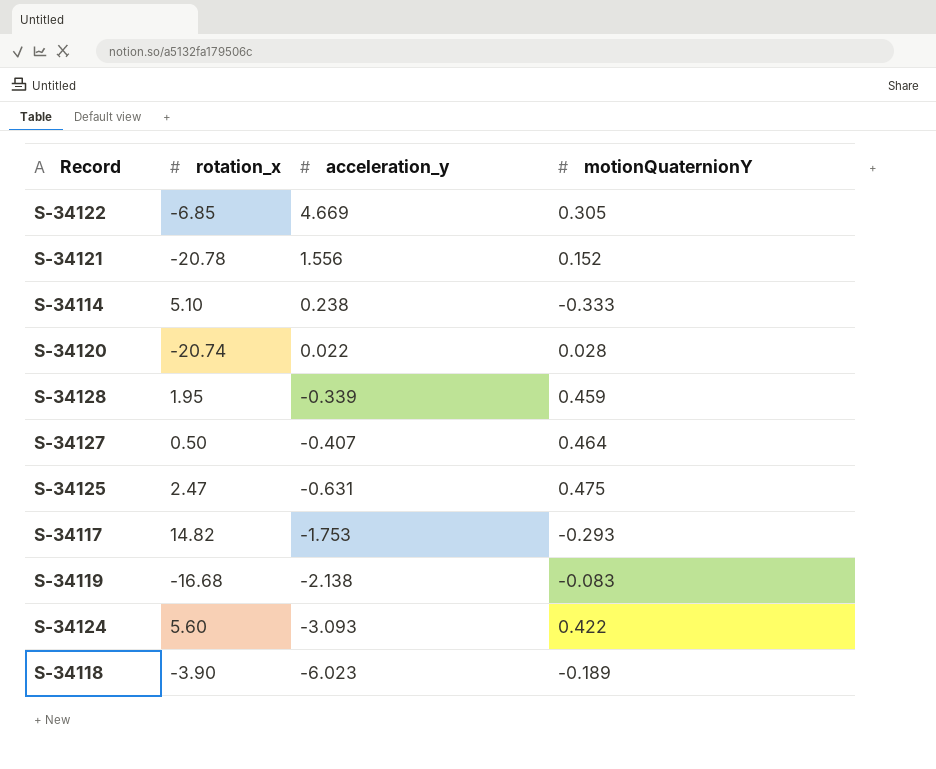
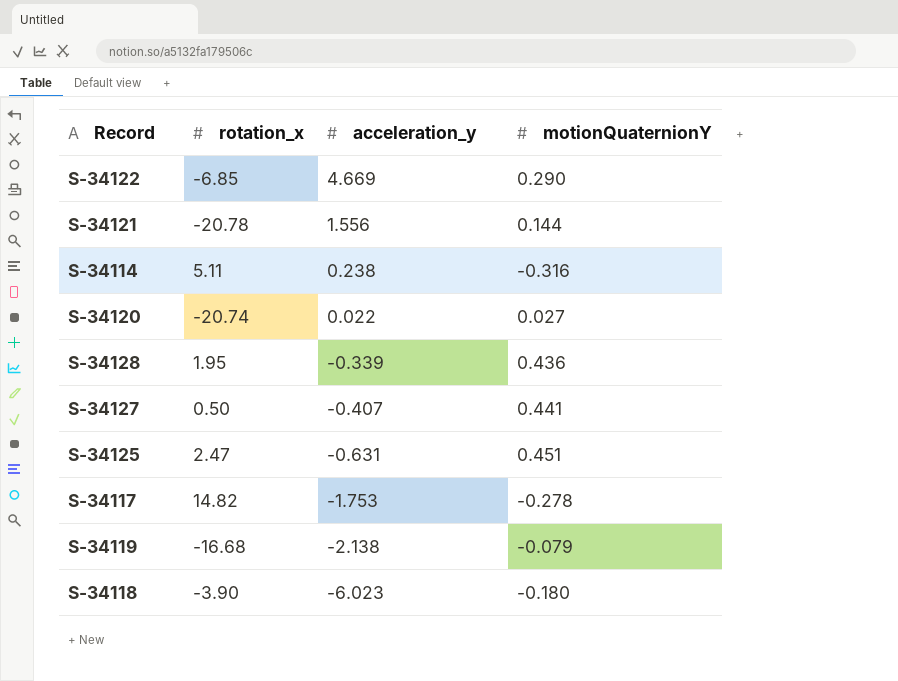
row S-34124: 5.60 | -3.093 | 0.422 -> none
S-34122 | motionQuaternionY: 0.305 -> 0.290
S-34121 | motionQuaternionY: 0.152 -> 0.144
S-34114 | rotation_x: 5.10 -> 5.11
S-34114 | motionQuaternionY: -0.333 -> -0.316
S-34120 | motionQuaternionY: 0.028 -> 0.027
S-34128 | motionQuaternionY: 0.459 -> 0.436
S-34127 | motionQuaternionY: 0.464 -> 0.441
S-34125 | motionQuaternionY: 0.475 -> 0.451
S-34117 | motionQuaternionY: -0.293 -> -0.278
S-34119 | motionQuaternionY: -0.083 -> -0.079
S-34118 | motionQuaternionY: -0.189 -> -0.180

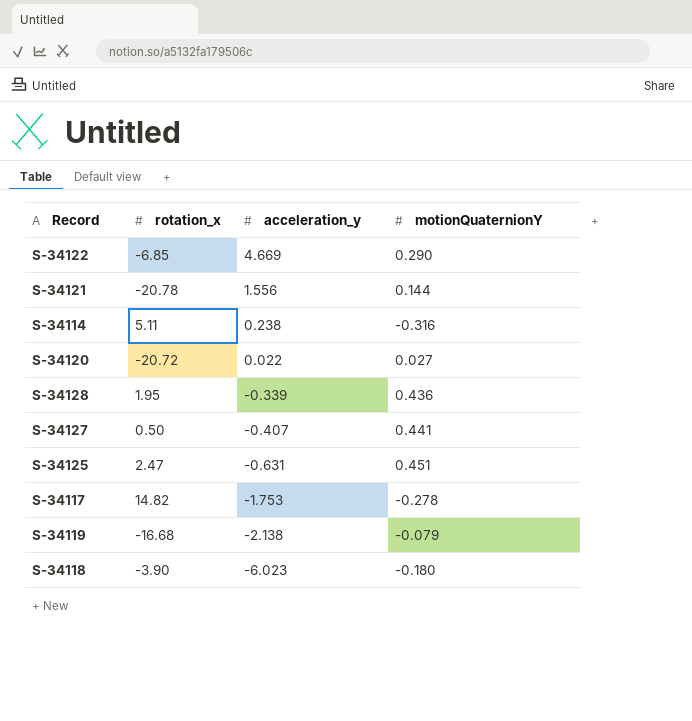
S-34120 | rotation_x: -20.74 -> -20.72

